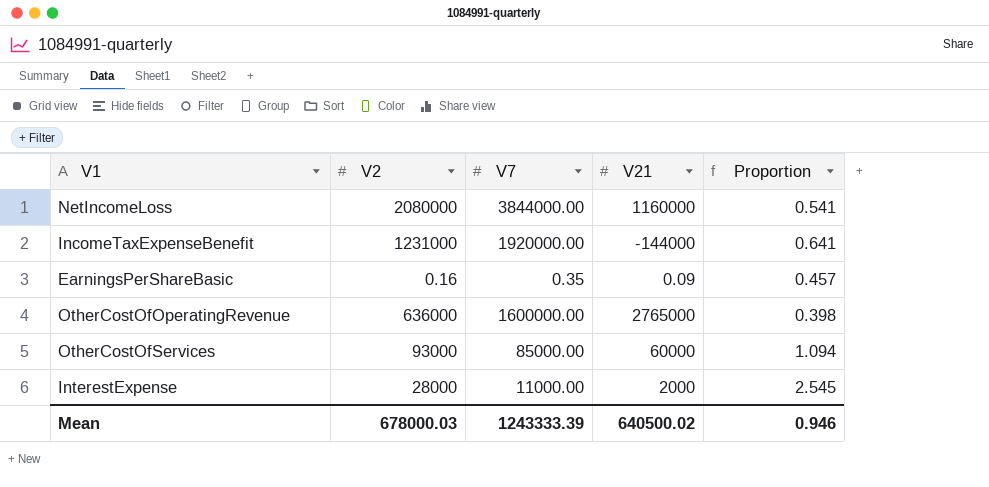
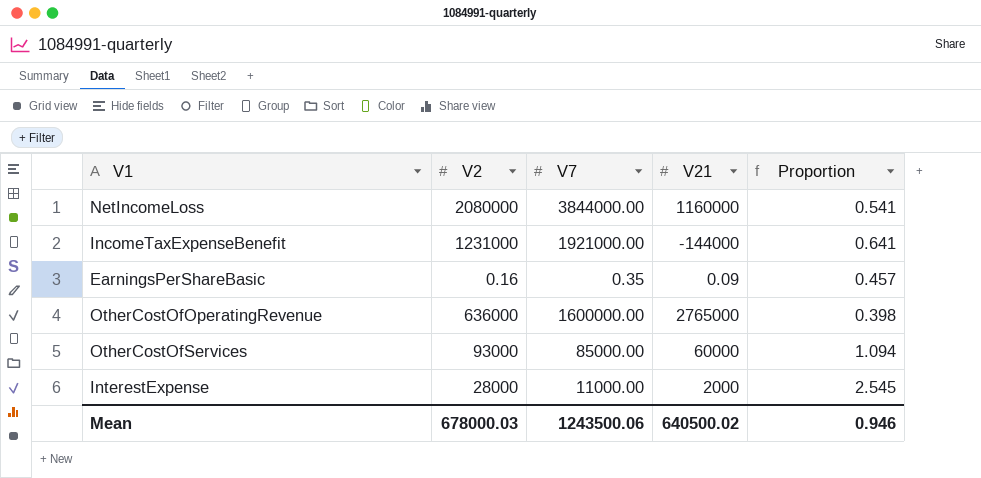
IncomeTaxExpenseBenefit | V7: 1920000.00 -> 1921000.00
Mean | V7: 1243333.39 -> 1243500.06

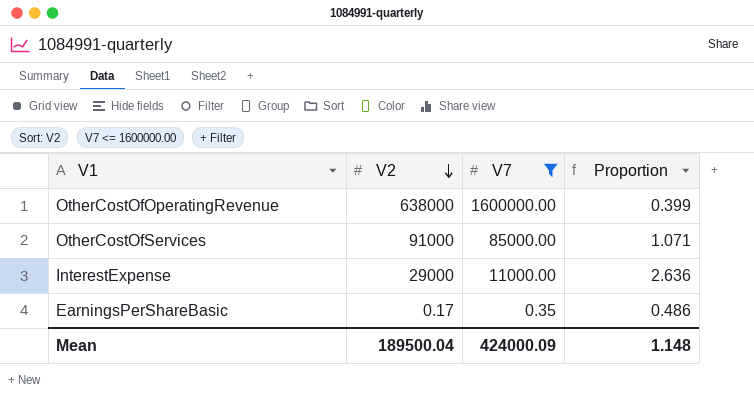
filter: none -> V7 <= 1600000.00
row order: none -> V2 descending
column V21 | position: 4 -> none
OtherCostOfOperatingRevenue | V2: 636000 -> 638000
OtherCostOfOperatingRevenue | Proportion: 0.398 -> 0.399
OtherCostOfServices | V2: 93000 -> 91000
OtherCostOfServices | Proportion: 1.094 -> 1.071
InterestExpense | V2: 28000 -> 29000
InterestExpense | Proportion: 2.545 -> 2.636
EarningsPerShareBasic | V2: 0.16 -> 0.17
EarningsPerShareBasic | Proportion: 0.457 -> 0.486
Mean | V2: 678000.03 -> 189500.04
Mean | V7: 1243500.06 -> 424000.09
Mean | Proportion: 0.946 -> 1.148

